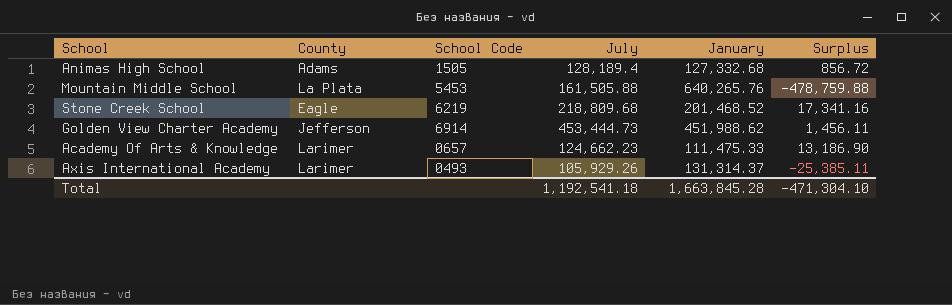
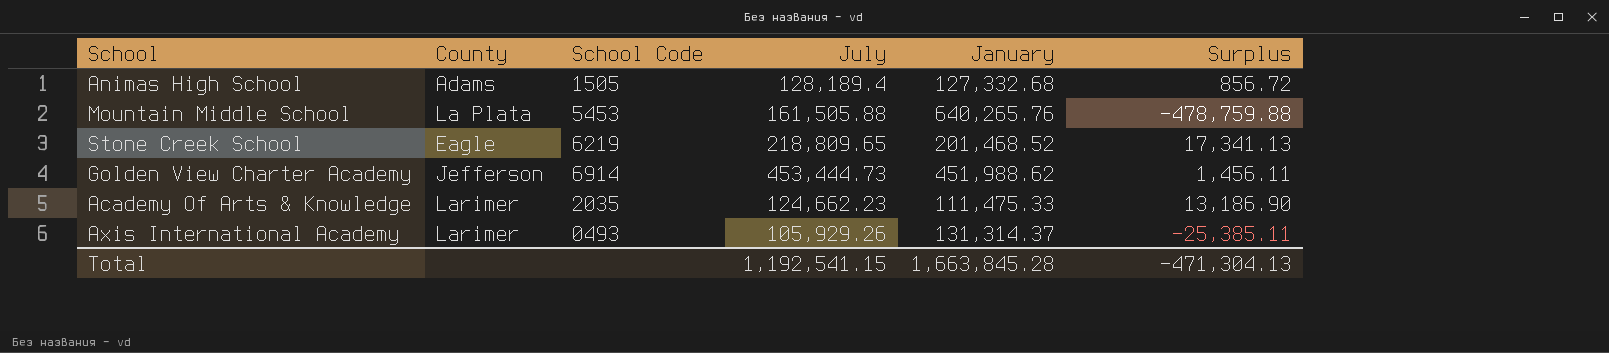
Stone Creek School | July: 218,809.68 -> 218,809.65
Stone Creek School | Surplus: 17,341.16 -> 17,341.13
Academy Of Arts & Knowledge | School Code: 0657 -> 2035
Total | July: 1,192,541.18 -> 1,192,541.15
Total | Surplus: -471,304.10 -> -471,304.13

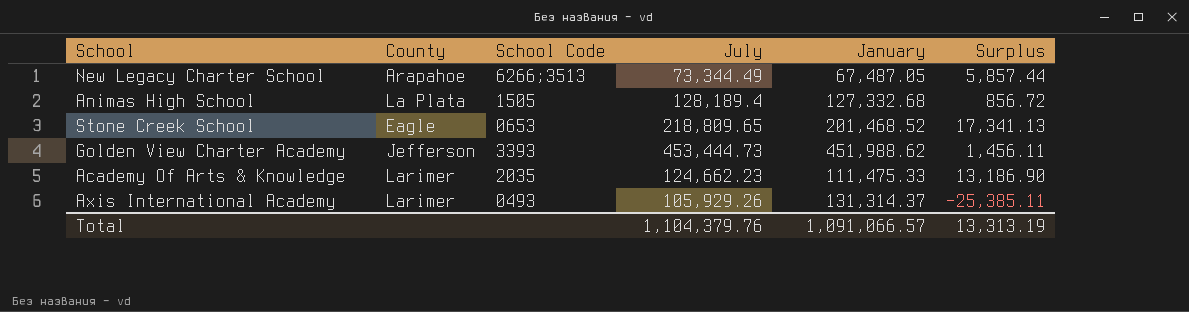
row Mountain Middle School: La Plata | 5453 | 161,505.88 | 640,265.76 | -478,759.88 -> none
row New Legacy Charter School: none -> Arapahoe | 6266;3513 | 73,344.49 | 67,487.05 | 5,857.44
Animas High School | County: Adams -> La Plata
Stone Creek School | School Code: 6219 -> 0653
Golden View Charter Academy | School Code: 6914 -> 3393
Total | July: 1,192,541.15 -> 1,104,379.76
Total | January: 1,663,845.28 -> 1,091,066.57
Total | Surplus: -471,304.13 -> 13,313.19

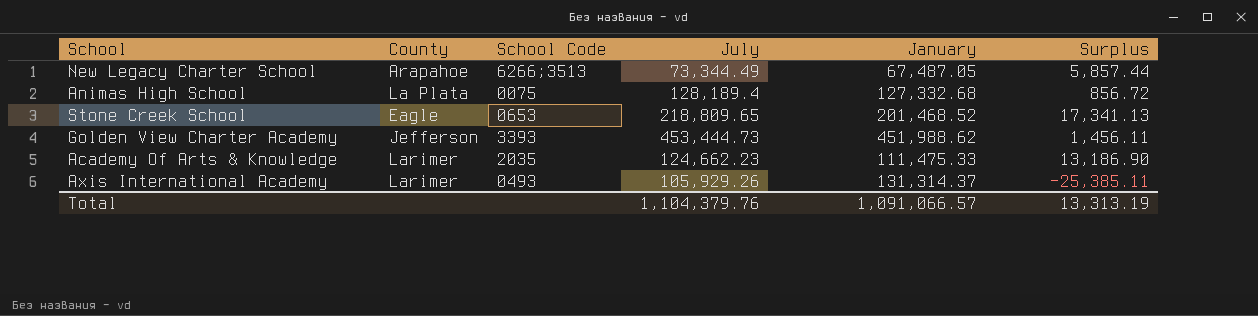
Animas High School | School Code: 1505 -> 0075

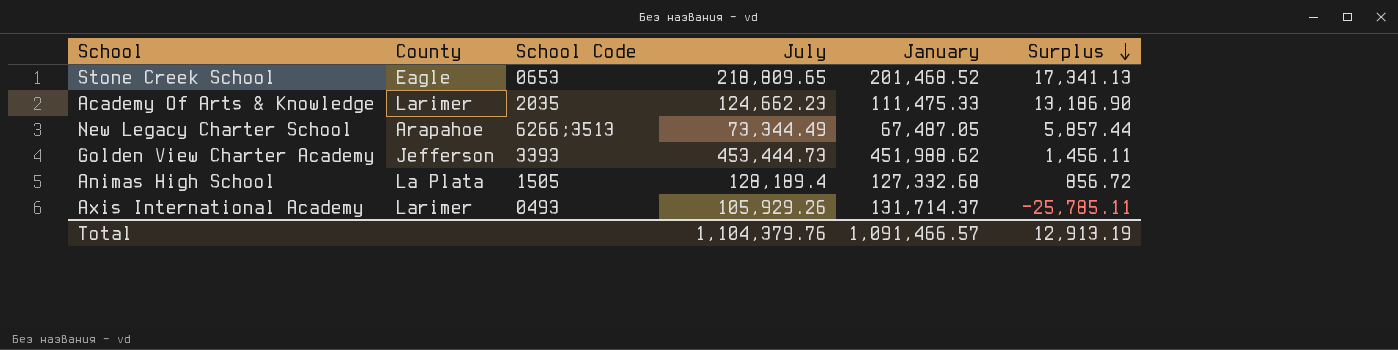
row order: none -> Surplus descending
Animas High School | School Code: 0075 -> 1505
Axis International Academy | January: 131,314.37 -> 131,714.37
Axis International Academy | Surplus: -25,385.11 -> -25,785.11
Total | January: 1,091,066.57 -> 1,091,466.57
Total | Surplus: 13,313.19 -> 12,913.19

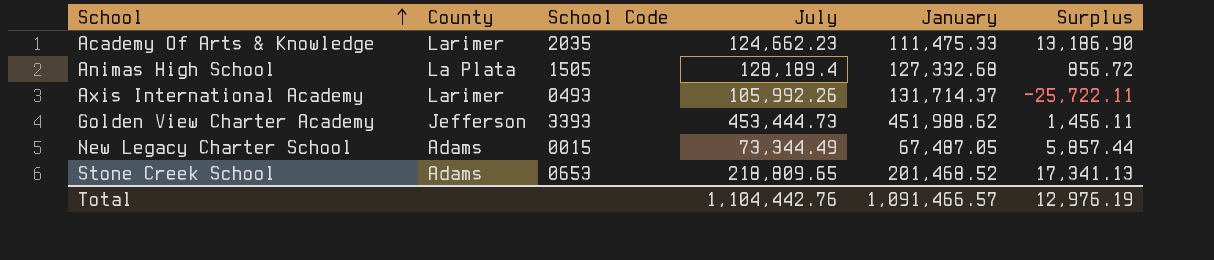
row order: Surplus descending -> School ascending
Axis International Academy | July: 105,929.26 -> 105,992.26
Axis International Academy | Surplus: -25,785.11 -> -25,722.11
New Legacy Charter School | County: Arapahoe -> Adams
New Legacy Charter School | School Code: 6266;3513 -> 0015
Stone Creek School | County: Eagle -> Adams
Total | July: 1,104,379.76 -> 1,104,442.76
Total | Surplus: 12,913.19 -> 12,976.19

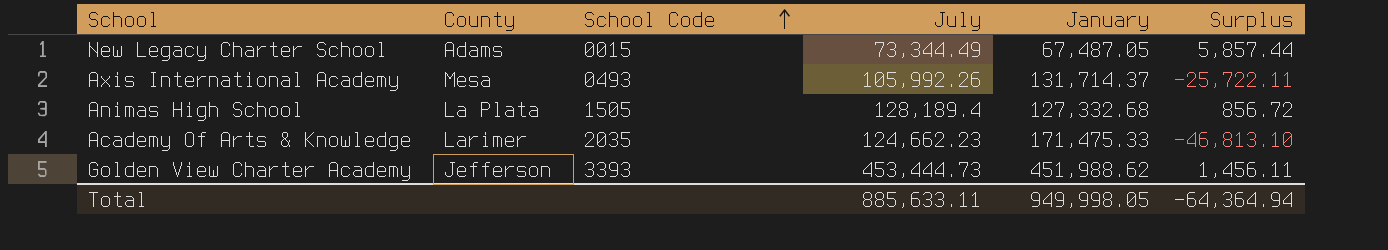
row order: School ascending -> School Code ascending
row Stone Creek School: Adams | 0653 | 218,809.65 | 201,468.52 | 17,341.13 -> none
Axis International Academy | County: Larimer -> Mesa
Academy Of Arts & Knowledge | January: 111,475.33 -> 171,475.33
Academy Of Arts & Knowledge | Surplus: 13,186.90 -> -46,813.10
Total | July: 1,104,442.76 -> 885,633.11
Total | January: 1,091,466.57 -> 949,998.05
Total | Surplus: 12,976.19 -> -64,364.94

